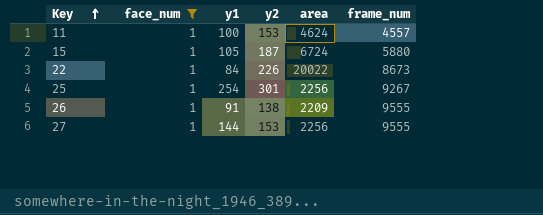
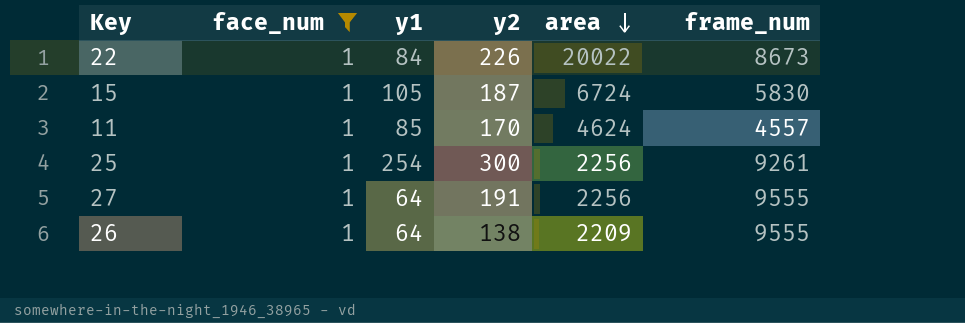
row order: Key ascending -> area descending
15 | frame_num: 5880 -> 5830
11 | y1: 100 -> 85
11 | y2: 153 -> 170
25 | y2: 301 -> 300
25 | frame_num: 9267 -> 9261
27 | y1: 144 -> 64
27 | y2: 153 -> 191
26 | y1: 91 -> 64

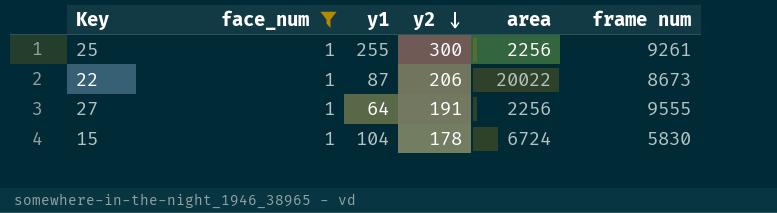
row order: area descending -> y2 descending
column name: frame_num -> frame num
row 11: 1 | 85 | 170 | 4624 | 4557 -> none
row 26: 1 | 64 | 138 | 2209 | 9555 -> none
25 | y1: 254 -> 255
22 | y1: 84 -> 87
22 | y2: 226 -> 206
15 | y1: 105 -> 104
15 | y2: 187 -> 178

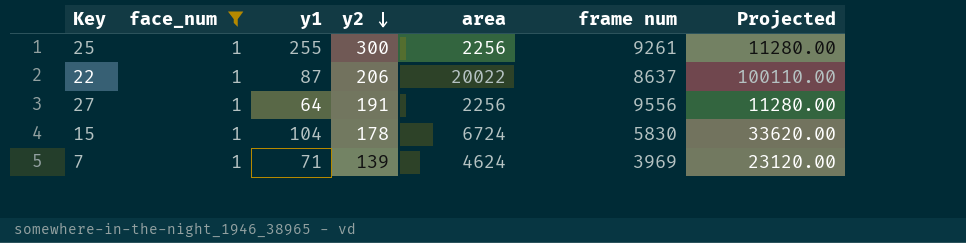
column Projected | formula: none -> [area] * 5
22 | frame num: 8673 -> 8637
27 | frame num: 9555 -> 9556
row 7: none -> 1 | 71 | 139 | 4624 | 3969 | 23120.00

